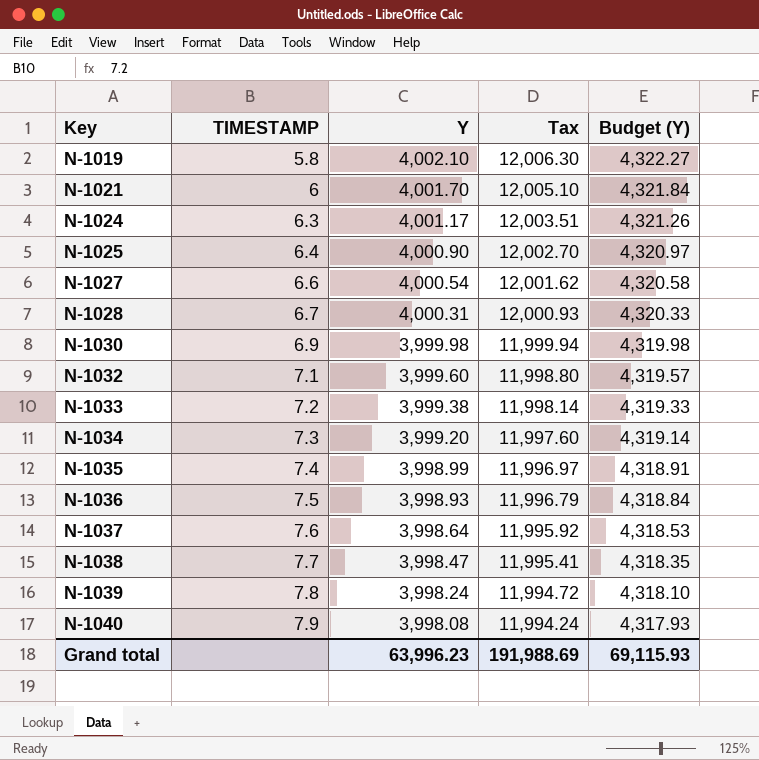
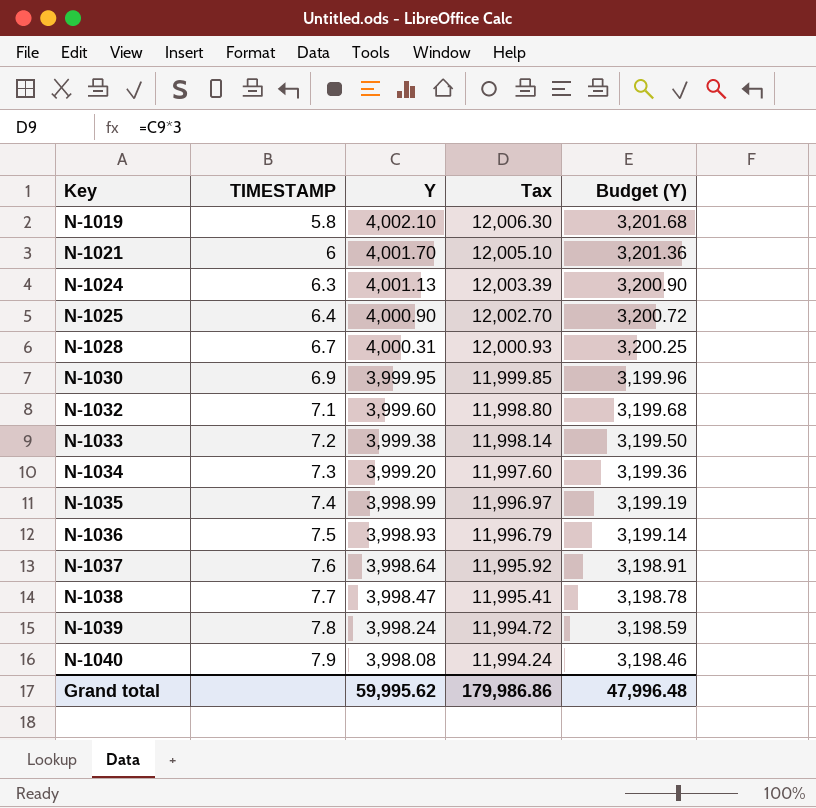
column Budget (Y) | formula: [Y] * 1.08 -> [Y] * 0.8
row N-1027: 6.6 | 4,000.54 | 12,001.62 | 4,320.58 -> none
N-1024 | Y: 4,001.17 -> 4,001.13
N-1024 | Tax: 12,003.51 -> 12,003.39
N-1030 | Y: 3,999.98 -> 3,999.95
N-1030 | Tax: 11,999.94 -> 11,999.85
Grand total | Y: 63,996.23 -> 59,995.62
Grand total | Tax: 191,988.69 -> 179,986.86
Grand total | Budget (Y): 69,115.93 -> 47,996.48

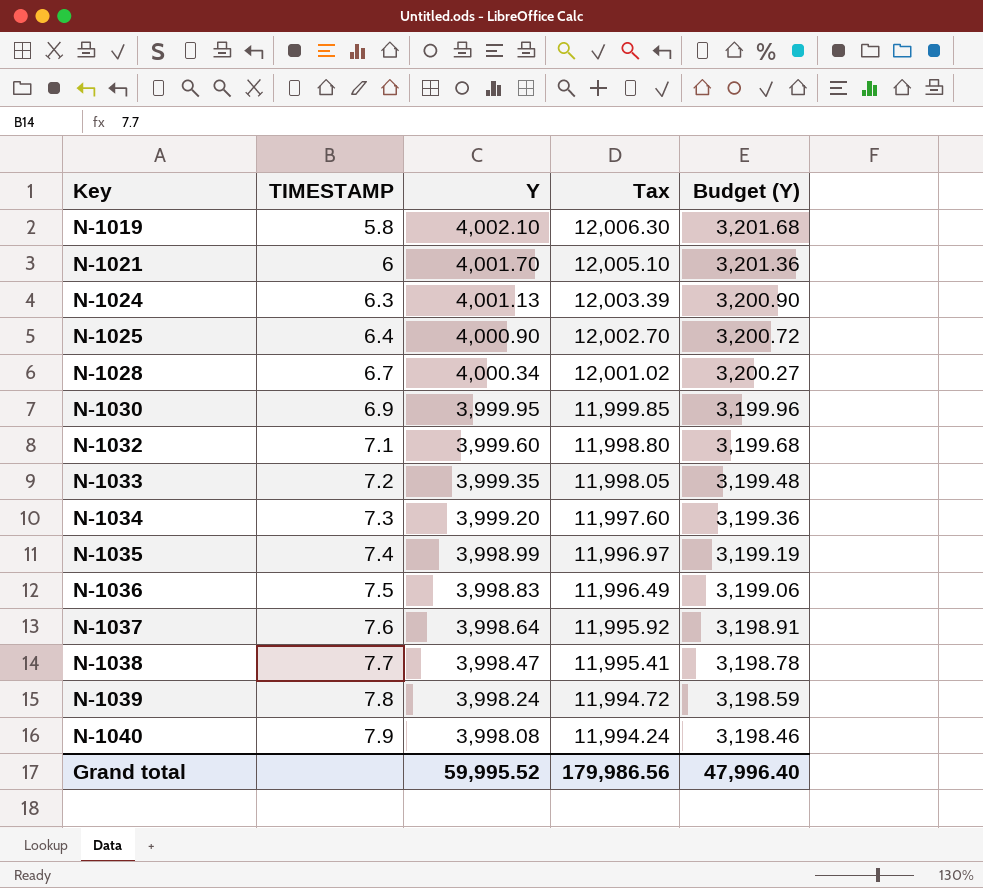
N-1028 | Y: 4,000.31 -> 4,000.34
N-1028 | Tax: 12,000.93 -> 12,001.02
N-1028 | Budget (Y): 3,200.25 -> 3,200.27
N-1033 | Y: 3,999.38 -> 3,999.35
N-1033 | Tax: 11,998.14 -> 11,998.05
N-1033 | Budget (Y): 3,199.50 -> 3,199.48
N-1036 | Y: 3,998.93 -> 3,998.83
N-1036 | Tax: 11,996.79 -> 11,996.49
N-1036 | Budget (Y): 3,199.14 -> 3,199.06
Grand total | Y: 59,995.62 -> 59,995.52
Grand total | Tax: 179,986.86 -> 179,986.56
Grand total | Budget (Y): 47,996.48 -> 47,996.40

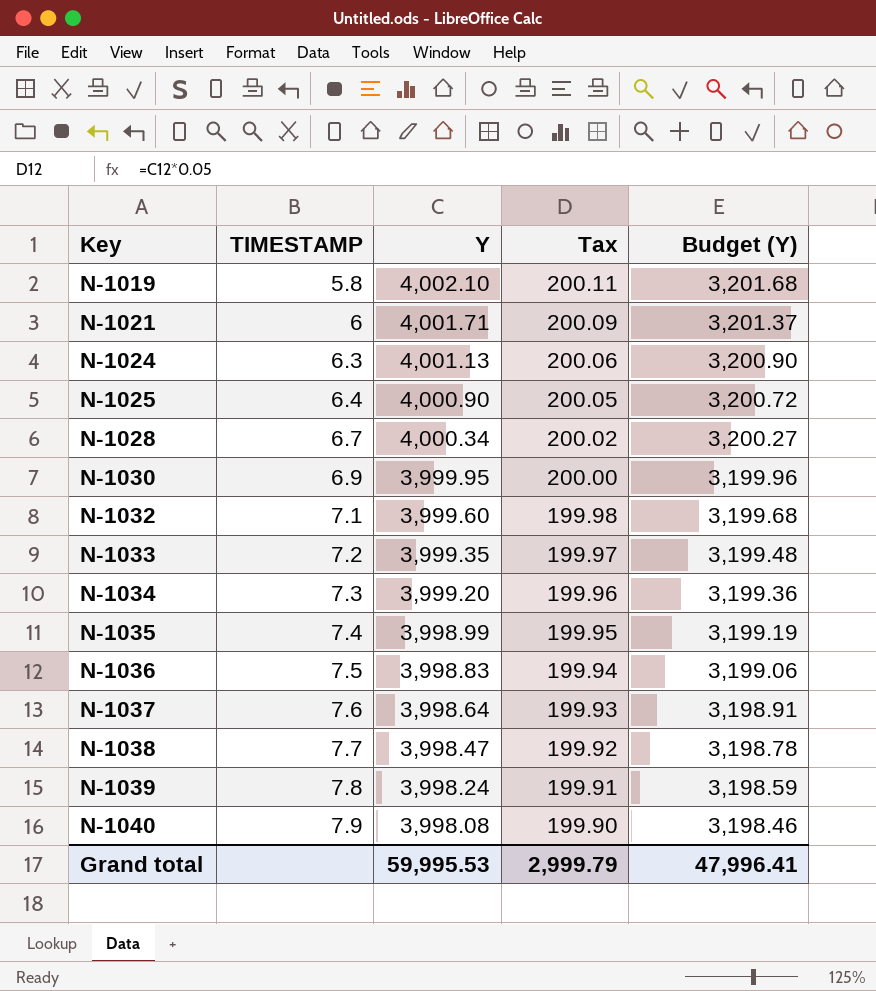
column Tax | formula: [Y] * 3 -> [Y] * 0.05
N-1021 | Y: 4,001.70 -> 4,001.71
N-1021 | Budget (Y): 3,201.36 -> 3,201.37
Grand total | Y: 59,995.52 -> 59,995.53
Grand total | Tax: 179,986.56 -> 2,999.79
Grand total | Budget (Y): 47,996.40 -> 47,996.41

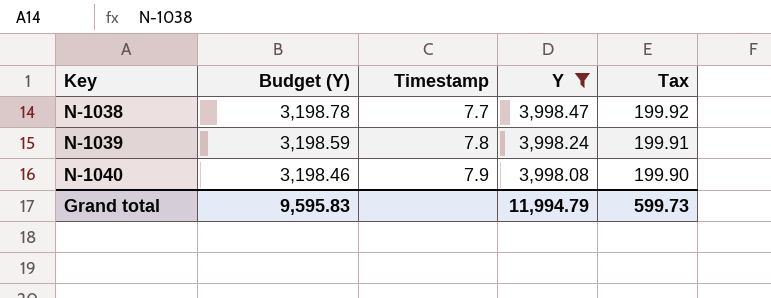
filter: none -> Y <= 3,998.47
column Budget (Y) | position: 5 -> 2
column name: TIMESTAMP -> Timestamp
Grand total | Budget (Y): 47,996.41 -> 9,595.83
Grand total | Y: 59,995.53 -> 11,994.79
Grand total | Tax: 2,999.79 -> 599.73

